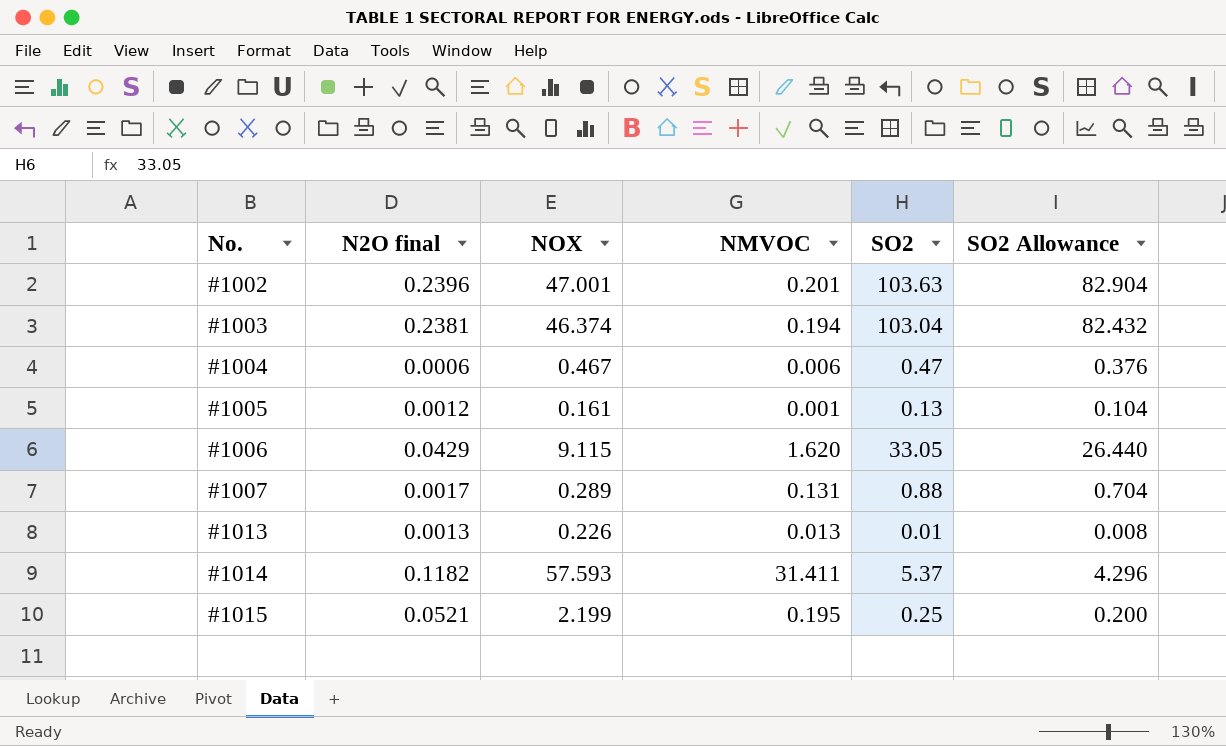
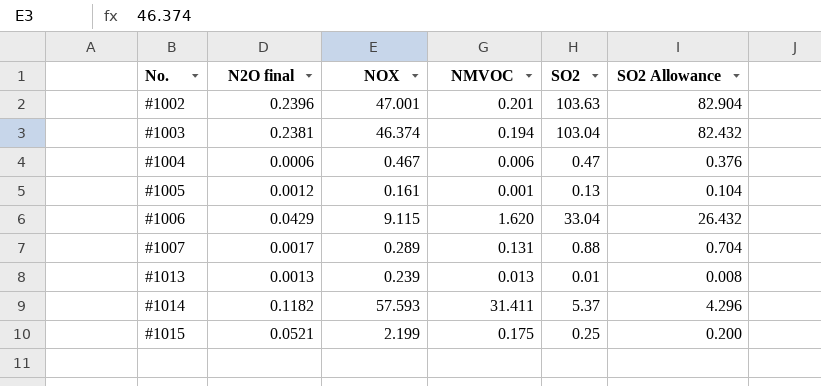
#1006 | SO2: 33.05 -> 33.04
#1006 | SO2 Allowance: 26.440 -> 26.432
#1013 | NOX: 0.226 -> 0.239
#1015 | NMVOC: 0.195 -> 0.175

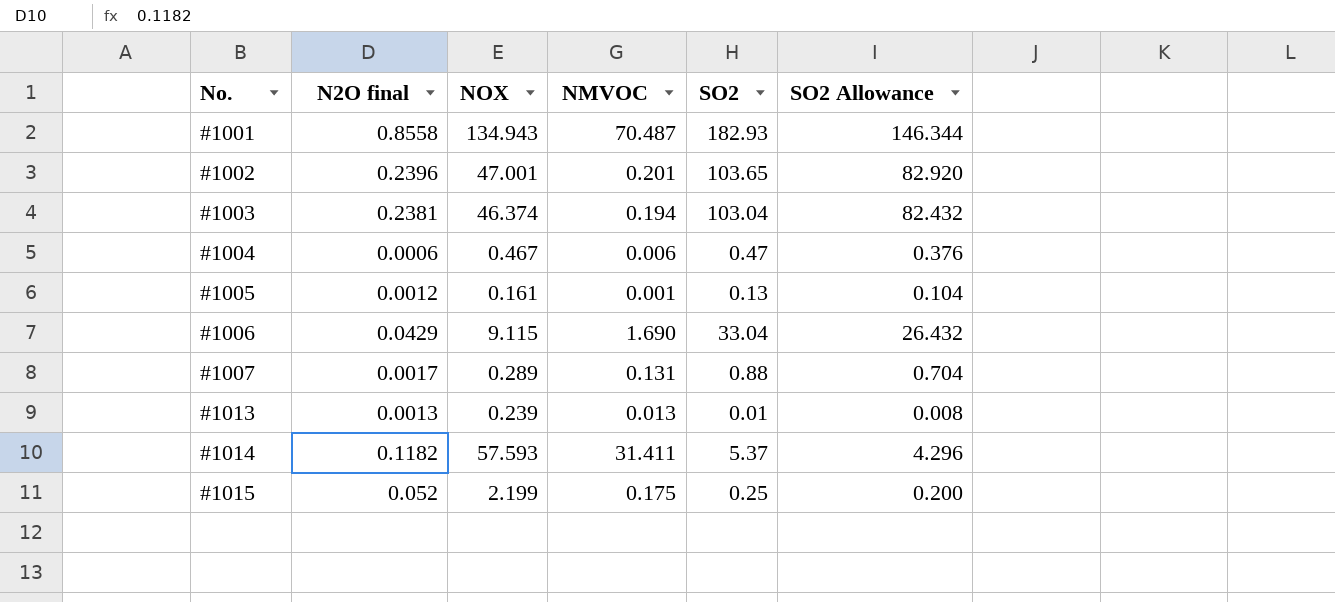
row #1001: none -> 0.8558 | 134.943 | 70.487 | 182.93 | 146.344
#1002 | SO2: 103.63 -> 103.65
#1002 | SO2 Allowance: 82.904 -> 82.920
#1006 | NMVOC: 1.620 -> 1.690
#1015 | N2O final: 0.0521 -> 0.052

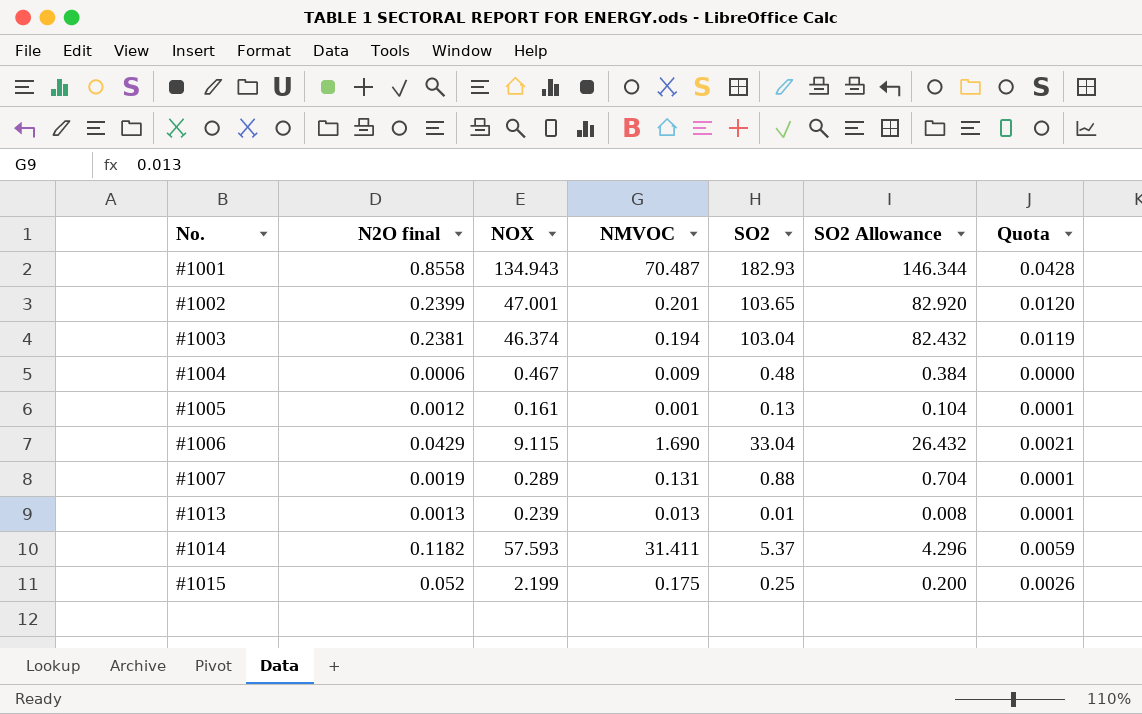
column Quota | formula: none -> [N2O final] * 0.05
#1002 | N2O final: 0.2396 -> 0.2399
#1004 | NMVOC: 0.006 -> 0.009
#1004 | SO2: 0.47 -> 0.48
#1004 | SO2 Allowance: 0.376 -> 0.384
#1007 | N2O final: 0.0017 -> 0.0019

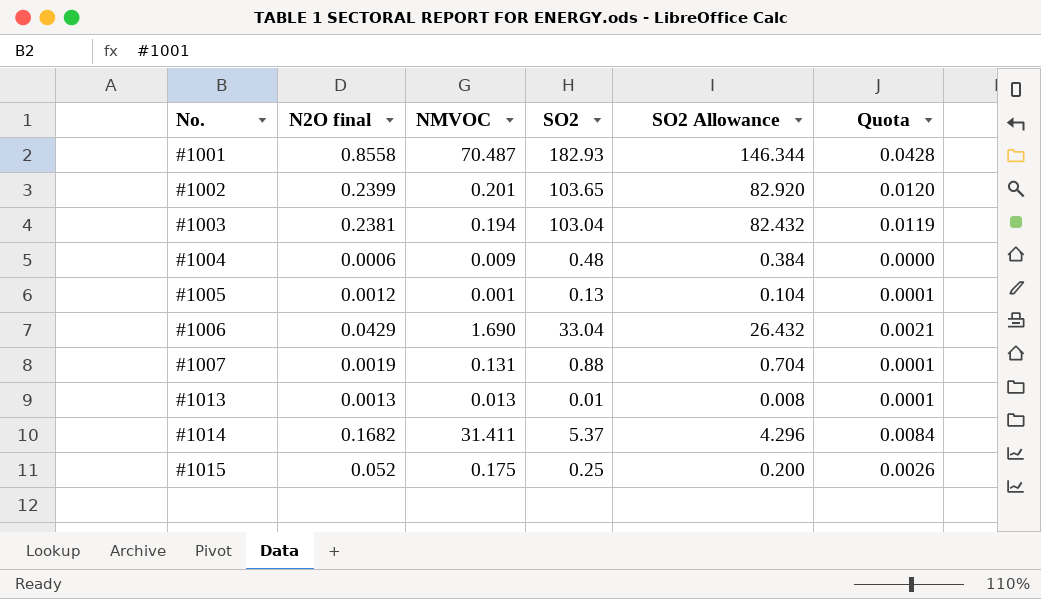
column NOX | position: 3 -> none
#1014 | N2O final: 0.1182 -> 0.1682
#1014 | Quota: 0.0059 -> 0.0084

